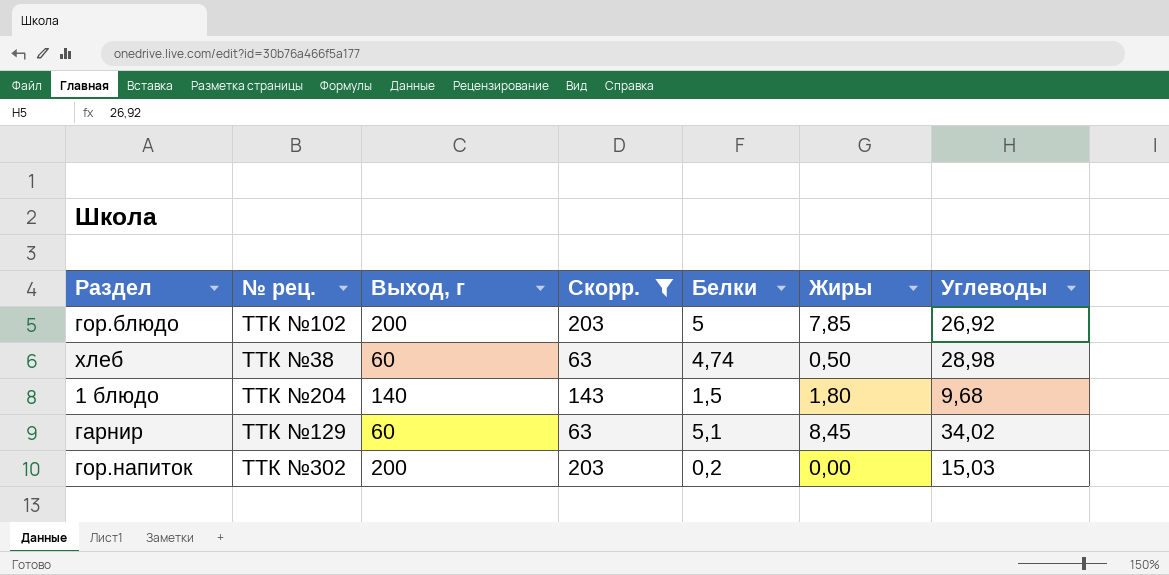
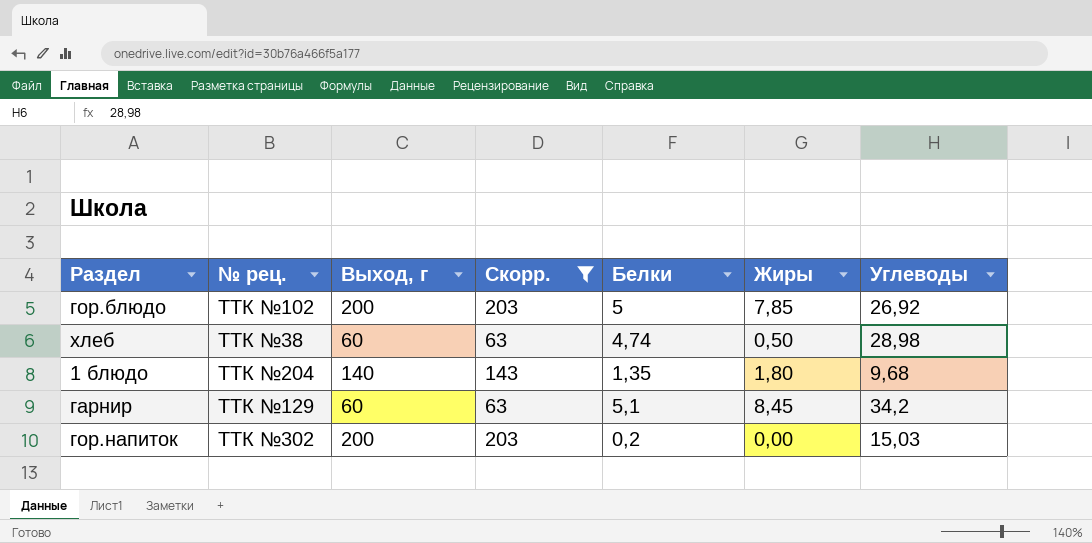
1 блюдо | Белки: 1,5 -> 1,35
гарнир | Углеводы: 34,02 -> 34,2

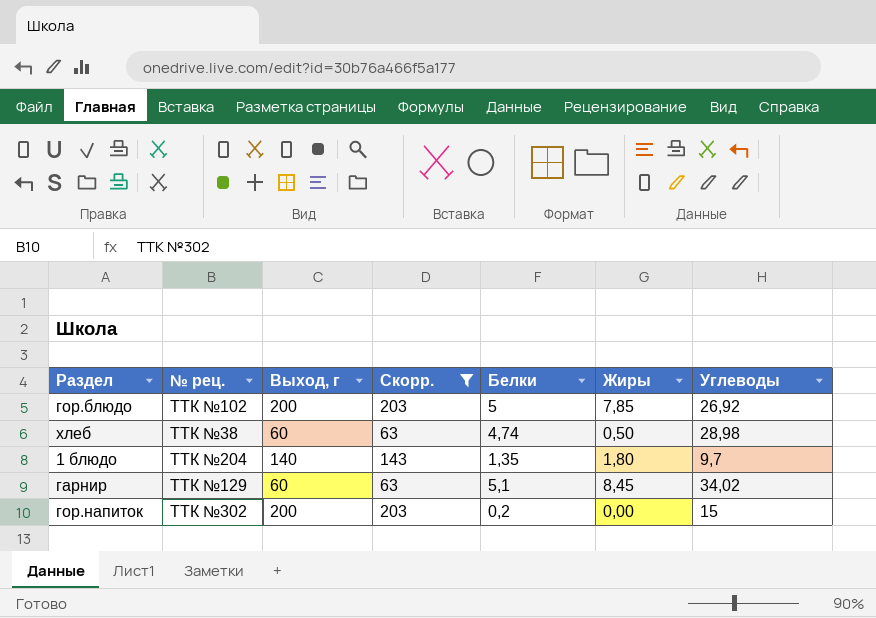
1 блюдо | Углеводы: 9,68 -> 9,7
гарнир | Углеводы: 34,2 -> 34,02
гор.напиток | Углеводы: 15,03 -> 15

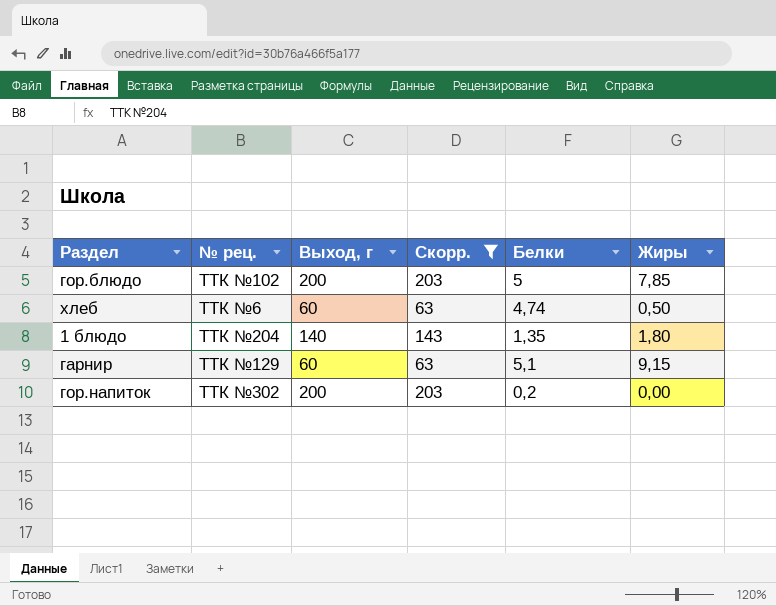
column Углеводы | position: 7 -> none
хлеб | № рец.: ТТК №38 -> ТТК №6
гарнир | Жиры: 8,45 -> 9,15

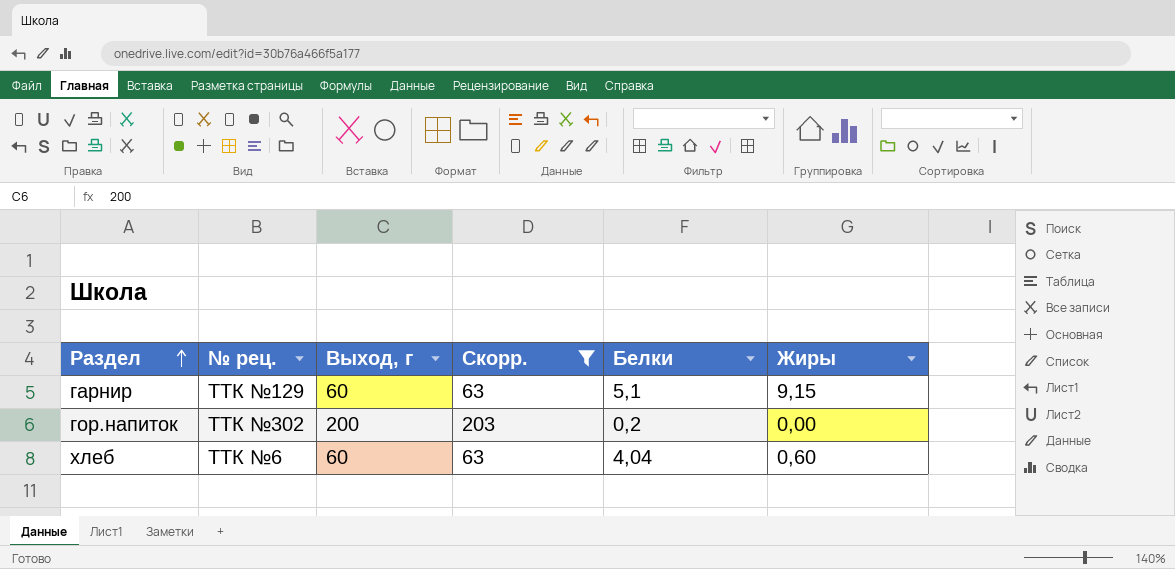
row order: none -> Раздел ascending
row гор.блюдо: ТТК №102 | 200 | 203 | 5 | 7,85 -> none
row 1 блюдо: ТТК №204 | 140 | 143 | 1,35 | 1,80 -> none
хлеб | Белки: 4,74 -> 4,04
хлеб | Жиры: 0,50 -> 0,60

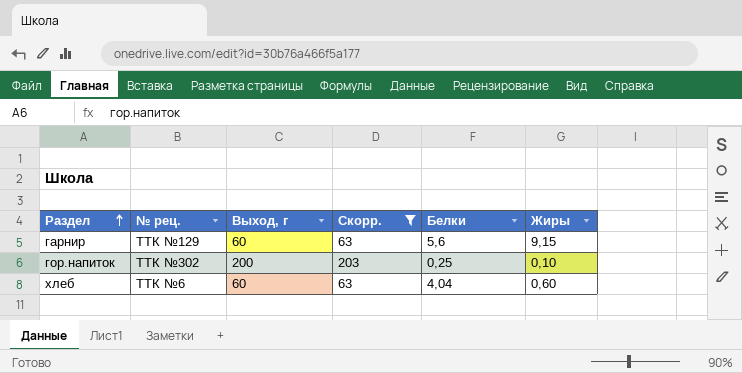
гарнир | Белки: 5,1 -> 5,6
гор.напиток | Белки: 0,2 -> 0,25
гор.напиток | Жиры: 0,00 -> 0,10

